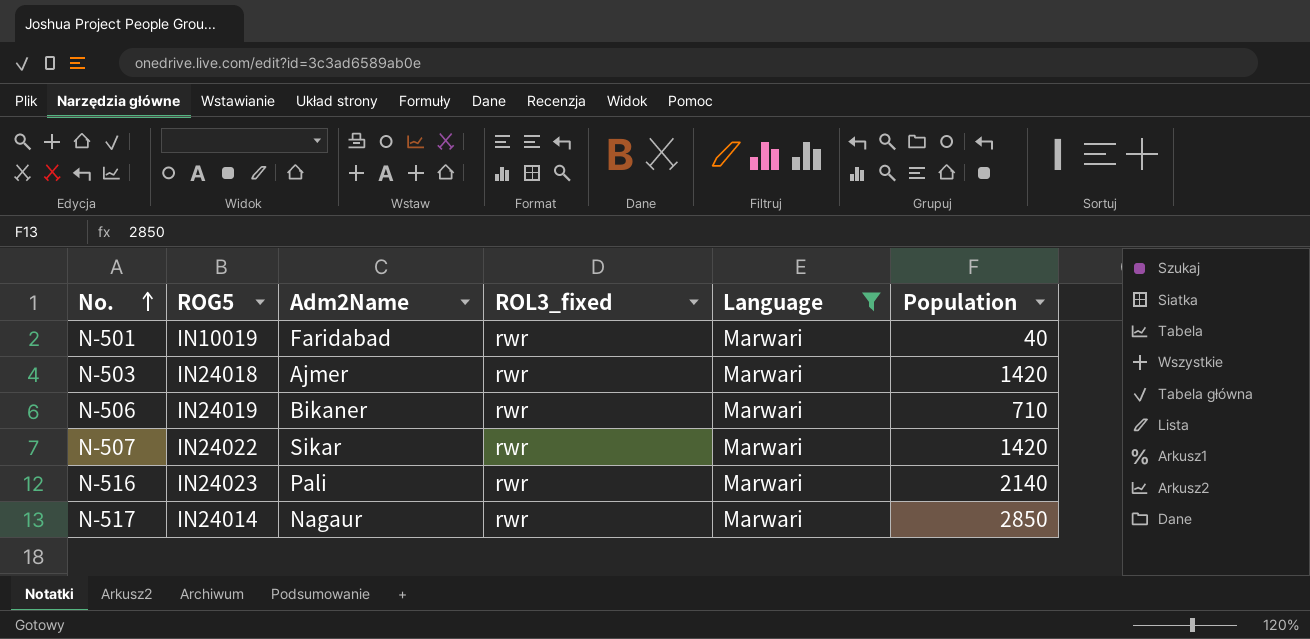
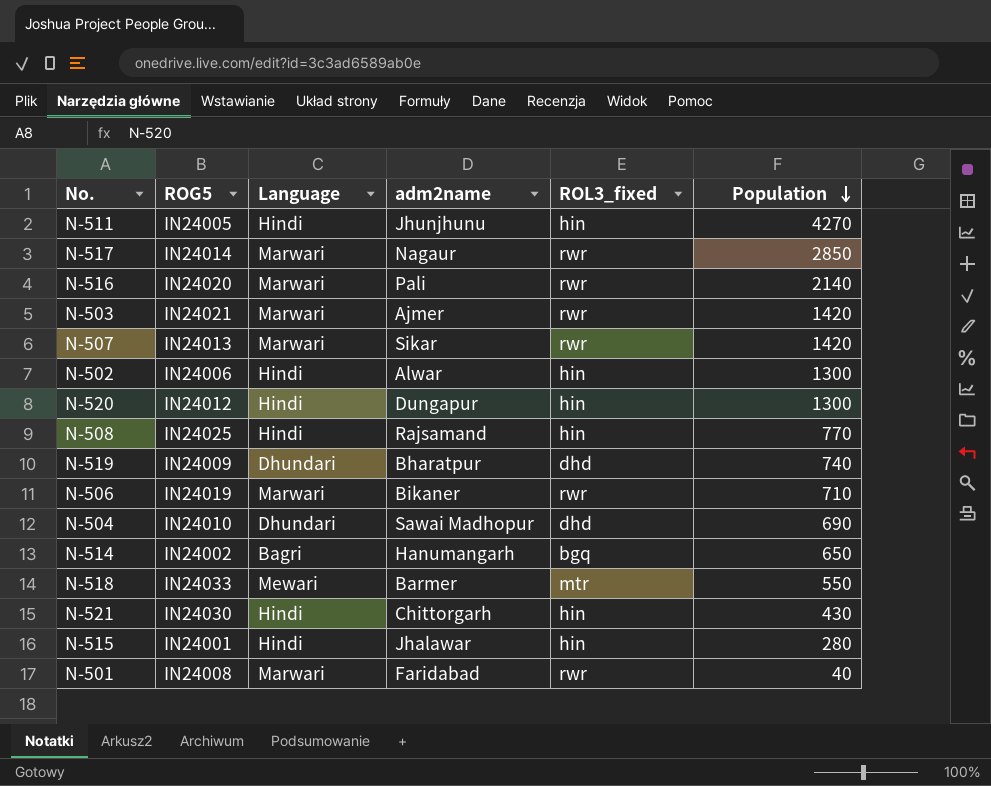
filter: Language = Marwari -> none
row order: No. ascending -> Population descending
column Language | position: 5 -> 3
column name: Adm2Name -> adm2name
N-516 | ROG5: IN24023 -> IN24020
N-503 | ROG5: IN24018 -> IN24021
N-507 | ROG5: IN24022 -> IN24013
N-501 | ROG5: IN10019 -> IN24008

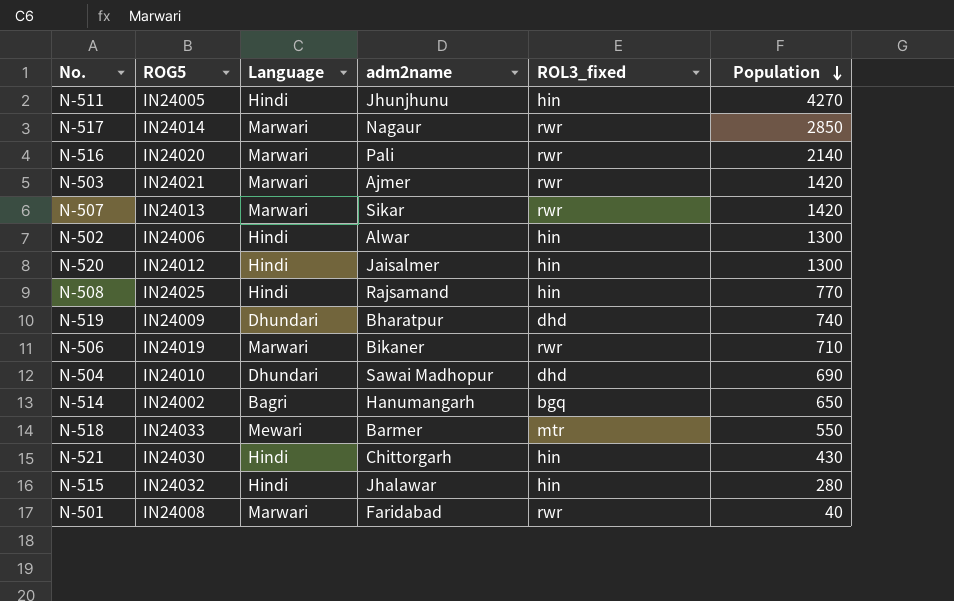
N-520 | adm2name: Dungapur -> Jaisalmer
N-515 | ROG5: IN24001 -> IN24032

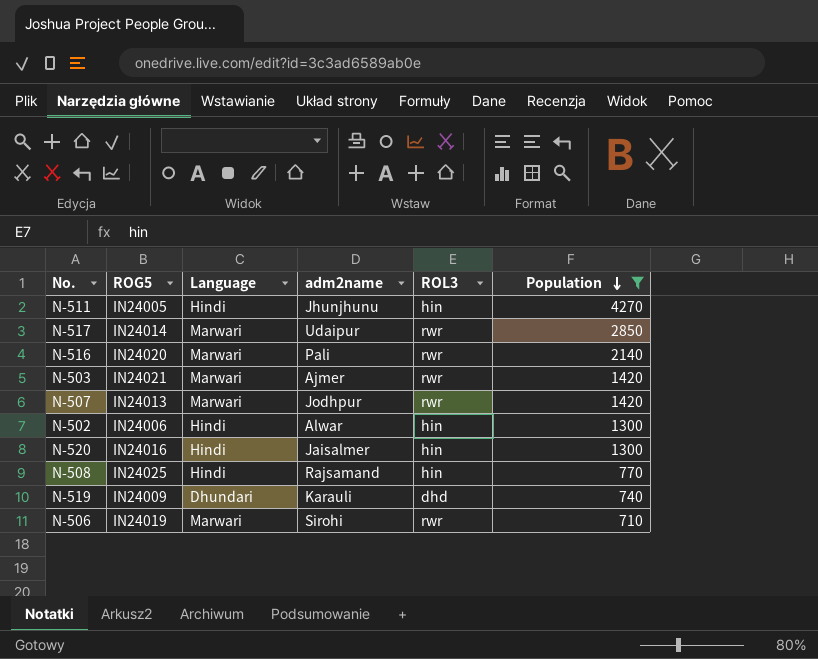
filter: none -> Population >= 710
column name: ROL3_fixed -> ROL3
N-517 | adm2name: Nagaur -> Udaipur
N-507 | adm2name: Sikar -> Jodhpur
N-520 | ROG5: IN24012 -> IN24016
N-519 | adm2name: Bharatpur -> Karauli
N-506 | adm2name: Bikaner -> Sirohi

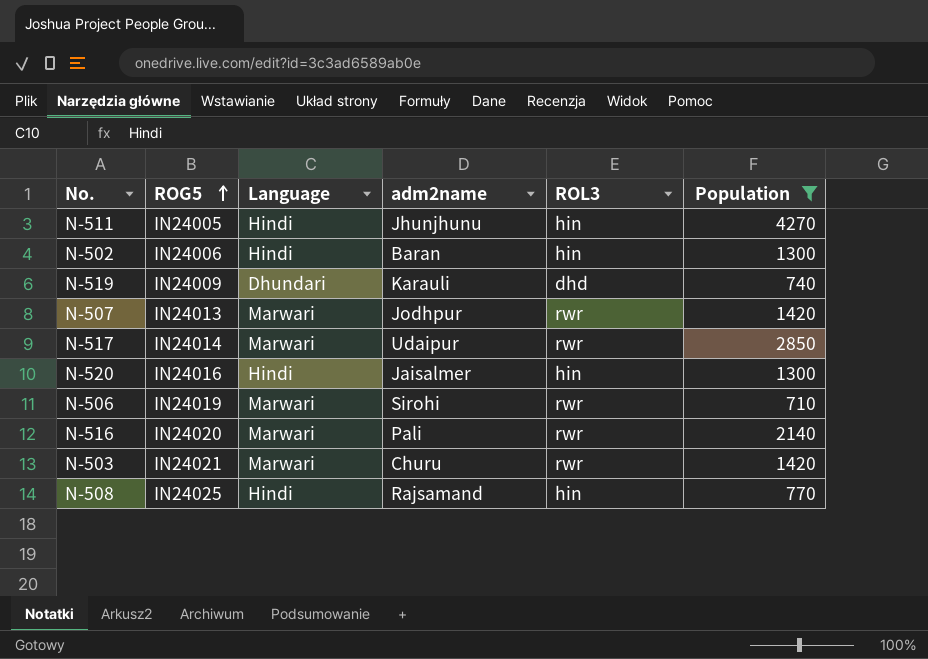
row order: Population descending -> ROG5 ascending
N-502 | adm2name: Alwar -> Baran
N-503 | adm2name: Ajmer -> Churu

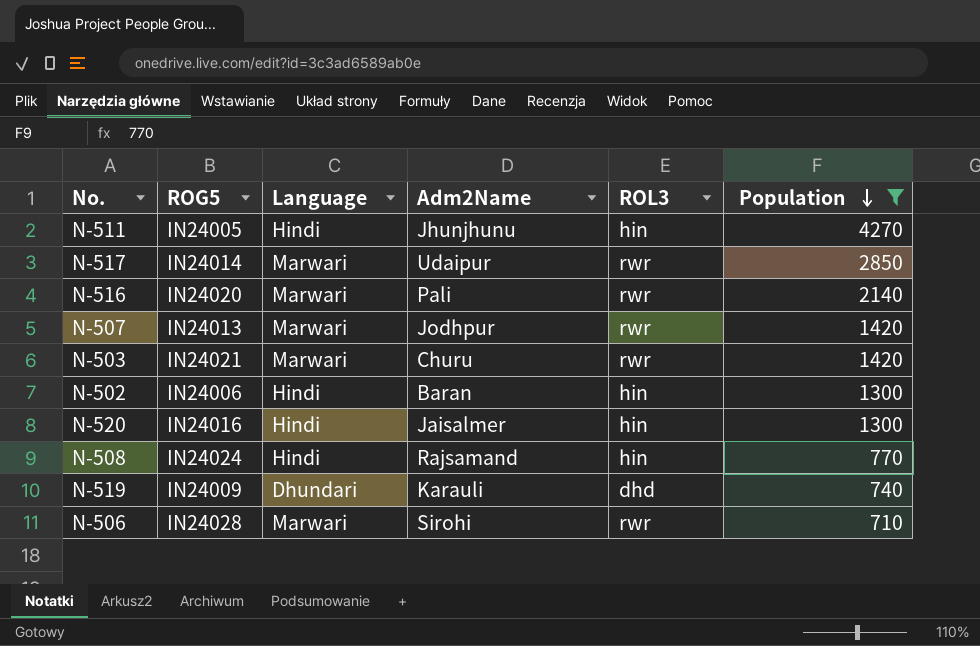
row order: ROG5 ascending -> Population descending
column name: adm2name -> Adm2Name
N-508 | ROG5: IN24025 -> IN24024
N-506 | ROG5: IN24019 -> IN24028

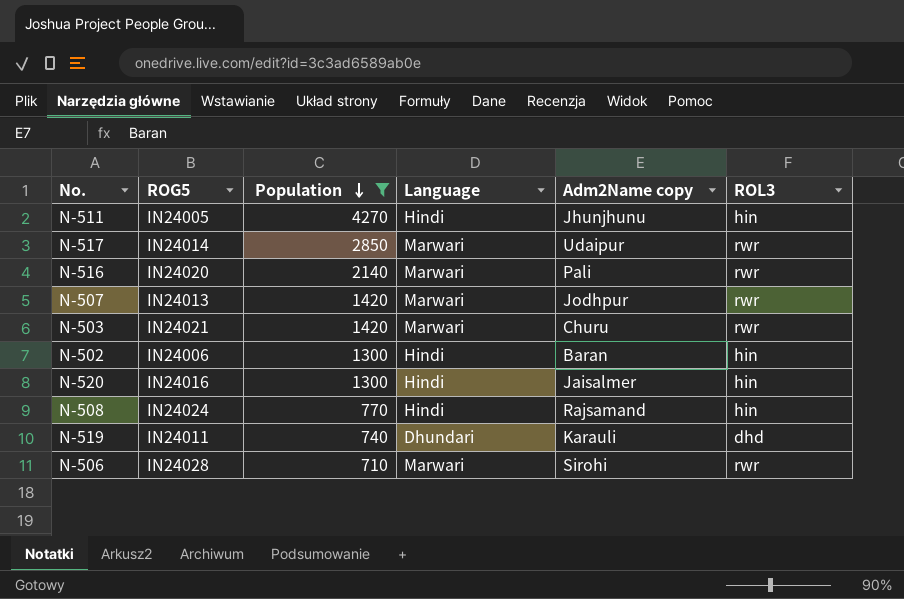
column Population | position: 6 -> 3
column name: Adm2Name -> Adm2Name copy
N-519 | ROG5: IN24009 -> IN24011

